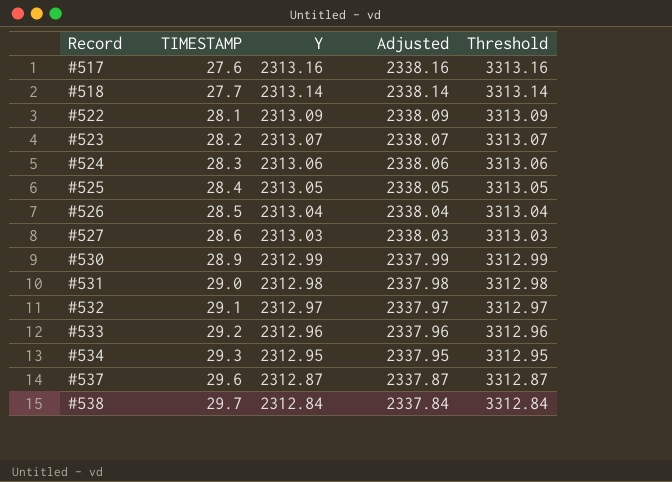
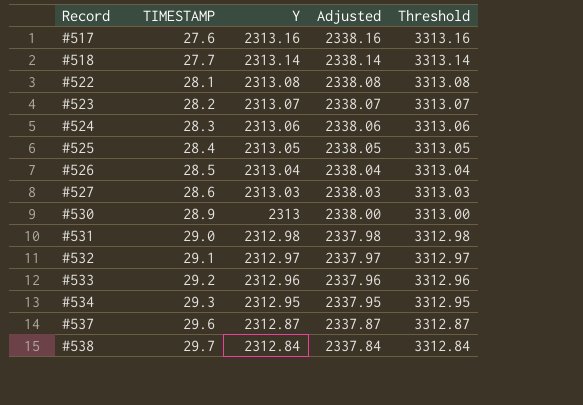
#522 | Y: 2313.09 -> 2313.08
#522 | Adjusted: 2338.09 -> 2338.08
#522 | Threshold: 3313.09 -> 3313.08
#530 | Y: 2312.99 -> 2313
#530 | Adjusted: 2337.99 -> 2338.00
#530 | Threshold: 3312.99 -> 3313.00

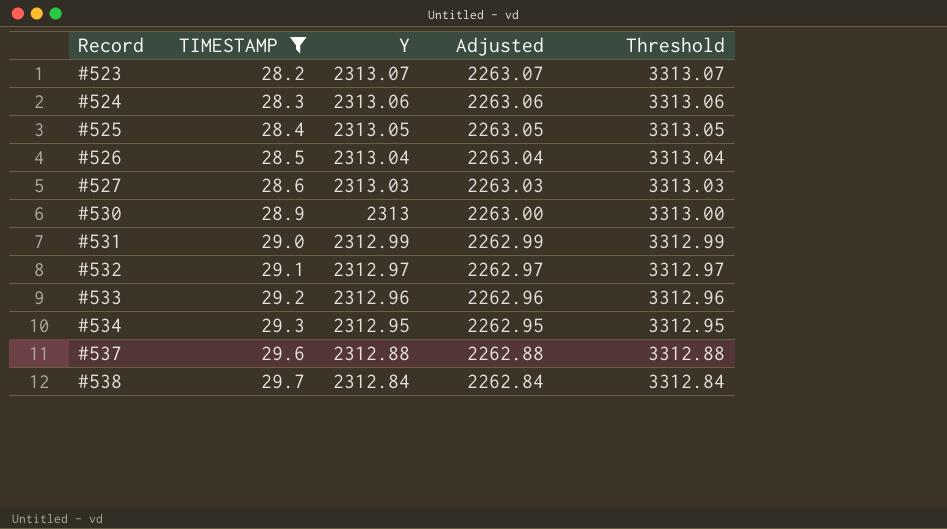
filter: none -> TIMESTAMP >= 28.2
column Adjusted | formula: [Y] + 25 -> [Y] - 50
#531 | Y: 2312.98 -> 2312.99
#531 | Threshold: 3312.98 -> 3312.99
#537 | Y: 2312.87 -> 2312.88
#537 | Threshold: 3312.87 -> 3312.88

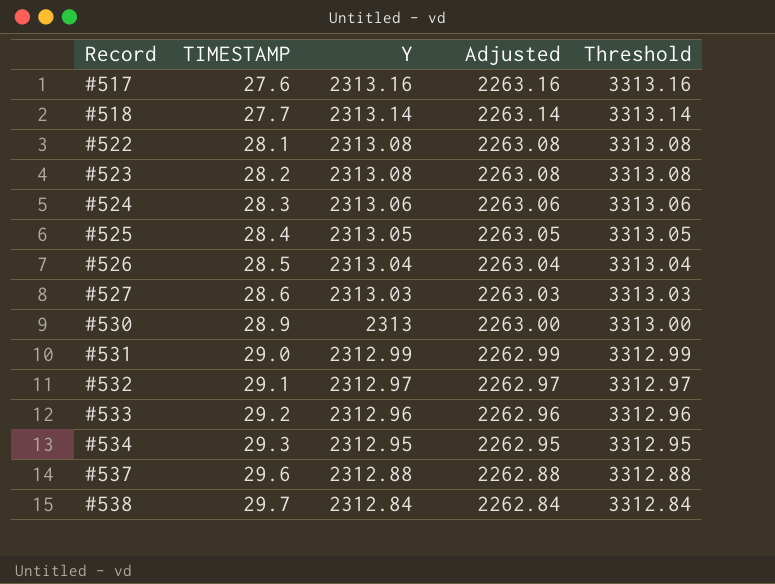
filter: TIMESTAMP >= 28.2 -> none
#523 | Y: 2313.07 -> 2313.08
#523 | Adjusted: 2263.07 -> 2263.08
#523 | Threshold: 3313.07 -> 3313.08

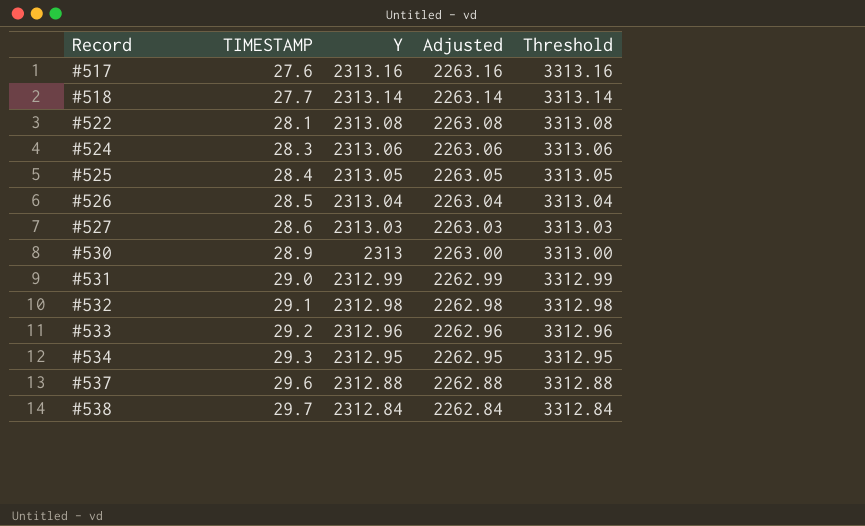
row #523: 28.2 | 2313.08 | 2263.08 | 3313.08 -> none
#532 | Y: 2312.97 -> 2312.98
#532 | Adjusted: 2262.97 -> 2262.98
#532 | Threshold: 3312.97 -> 3312.98

